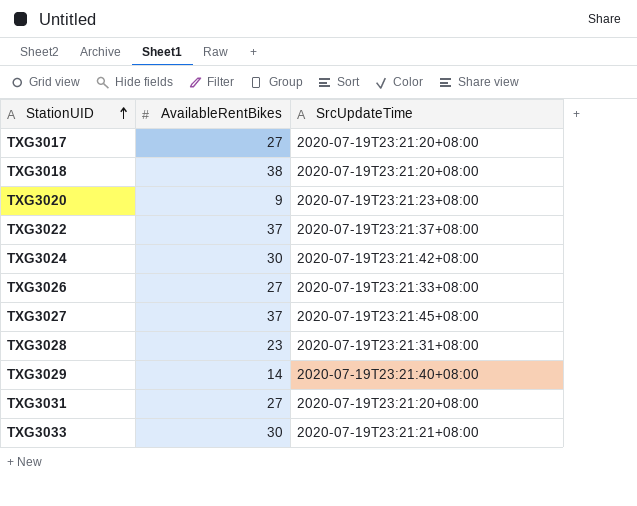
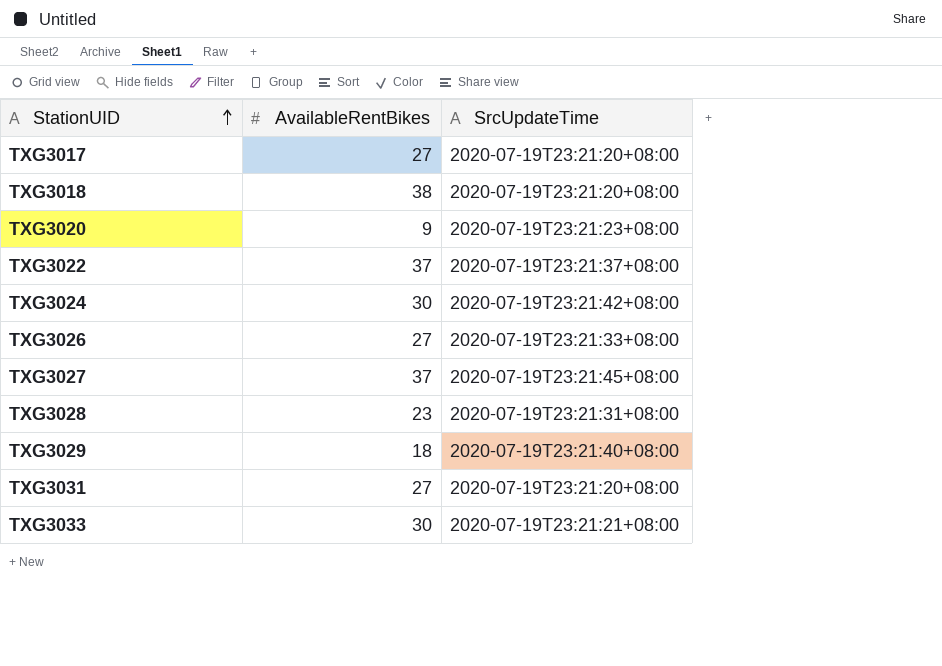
TXG3029 | AvailableRentBikes: 14 -> 18

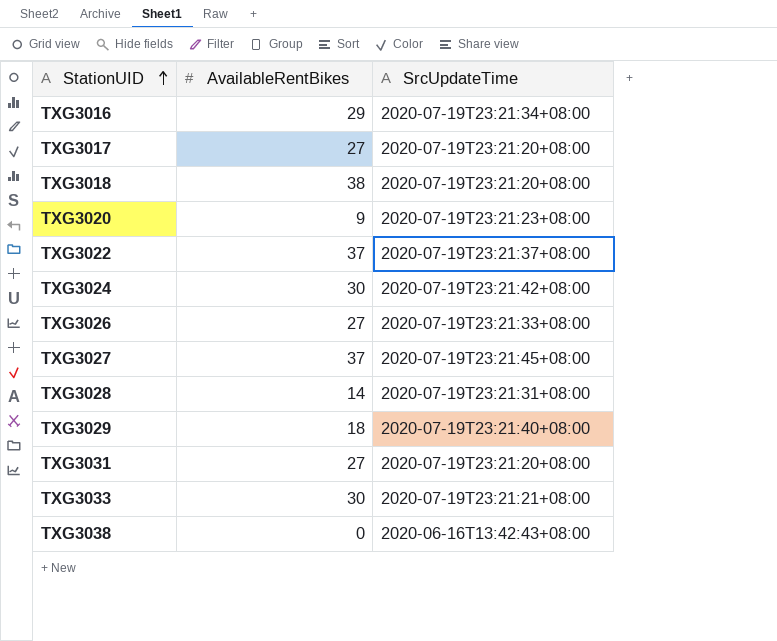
row TXG3016: none -> 29 | 2020-07-19T23:21:34+08:00
TXG3028 | AvailableRentBikes: 23 -> 14
row TXG3038: none -> 0 | 2020-06-16T13:42:43+08:00

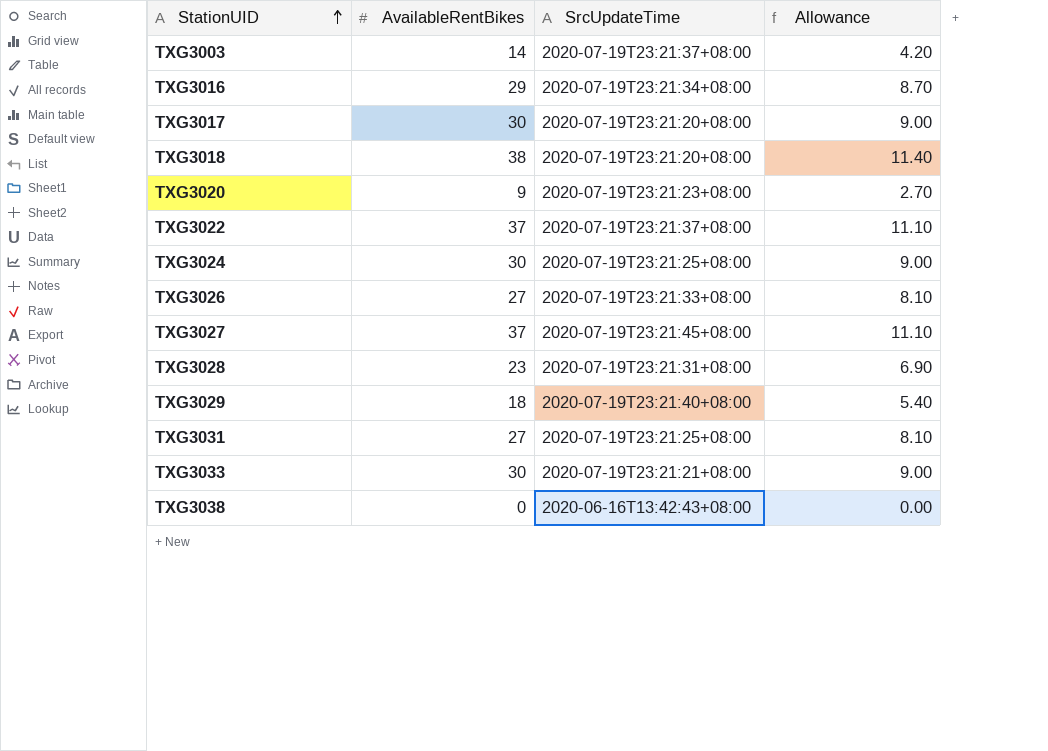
column Allowance | formula: none -> [AvailableRentBikes] * 0.3
row TXG3003: none -> 14 | 2020-07-19T23:21:37+08:00 | 4.20
TXG3017 | AvailableRentBikes: 27 -> 30
TXG3024 | SrcUpdateTime: 2020-07-19T23:21:42+08:00 -> 2020-07-19T23:21:25+08:00
TXG3028 | AvailableRentBikes: 14 -> 23
TXG3031 | SrcUpdateTime: 2020-07-19T23:21:20+08:00 -> 2020-07-19T23:21:25+08:00

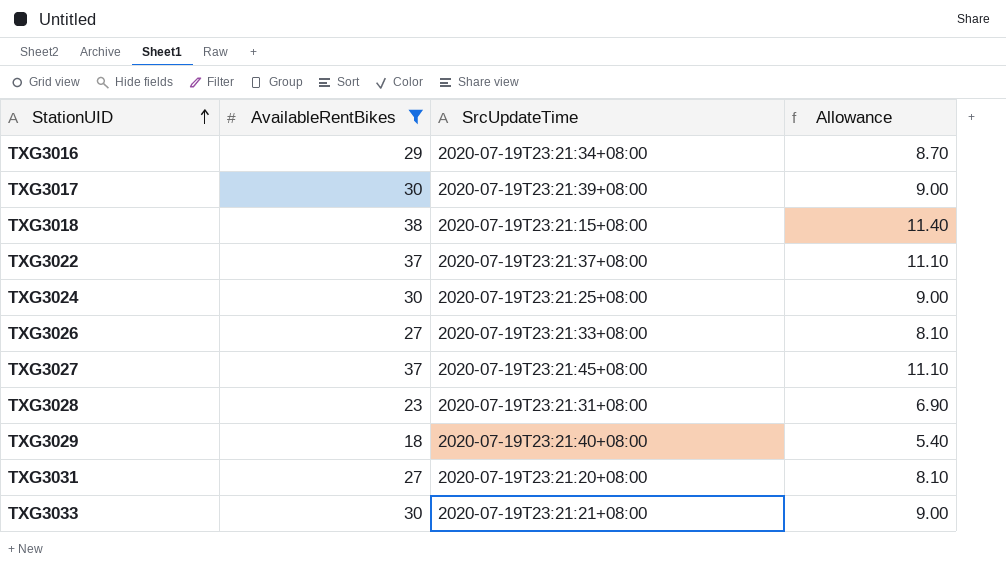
filter: none -> AvailableRentBikes >= 18
TXG3017 | SrcUpdateTime: 2020-07-19T23:21:20+08:00 -> 2020-07-19T23:21:39+08:00
TXG3018 | SrcUpdateTime: 2020-07-19T23:21:20+08:00 -> 2020-07-19T23:21:15+08:00
TXG3031 | SrcUpdateTime: 2020-07-19T23:21:25+08:00 -> 2020-07-19T23:21:20+08:00

